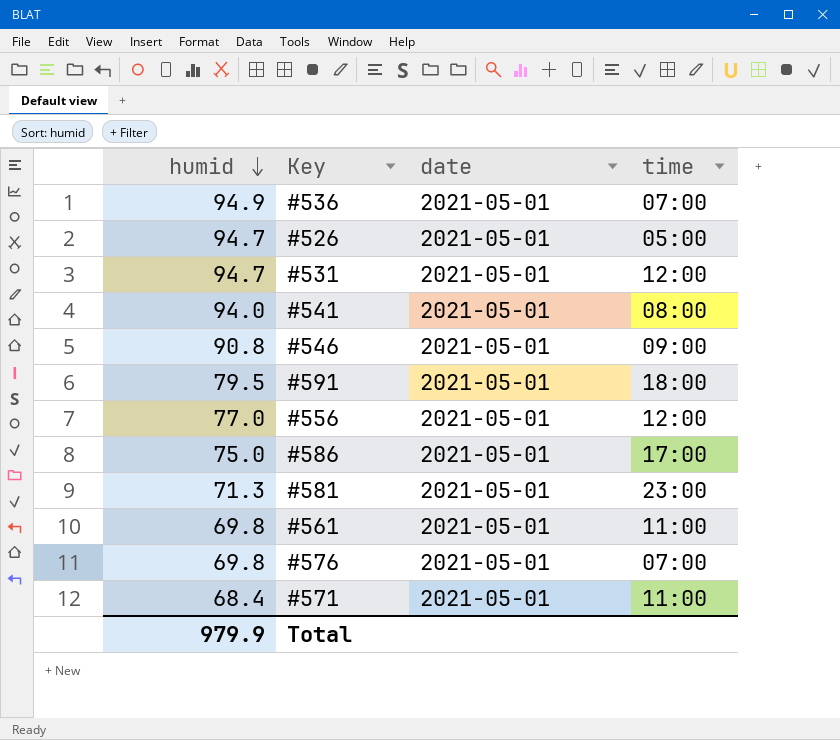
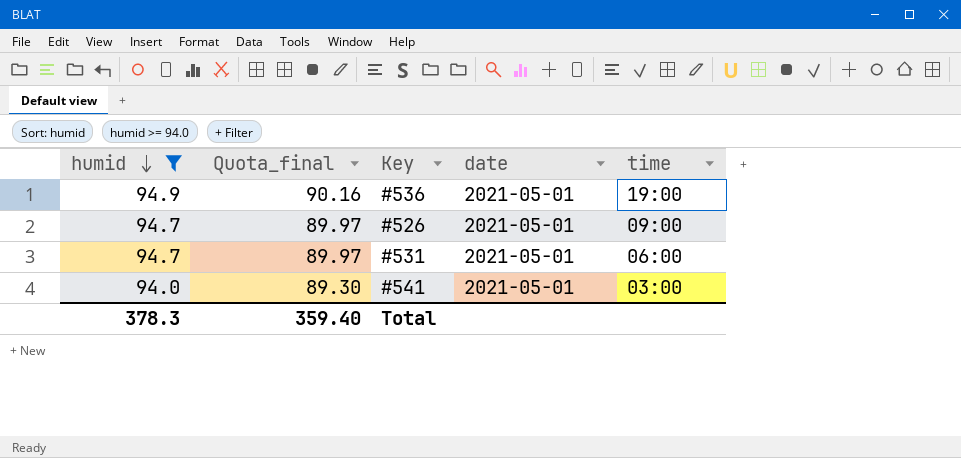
filter: none -> humid >= 94.0
column Quota_final | formula: none -> [humid] * 0.95
#536 | time: 07:00 -> 19:00
#526 | time: 05:00 -> 09:00
#531 | time: 12:00 -> 06:00
#541 | time: 08:00 -> 03:00
Total | humid: 979.9 -> 378.3

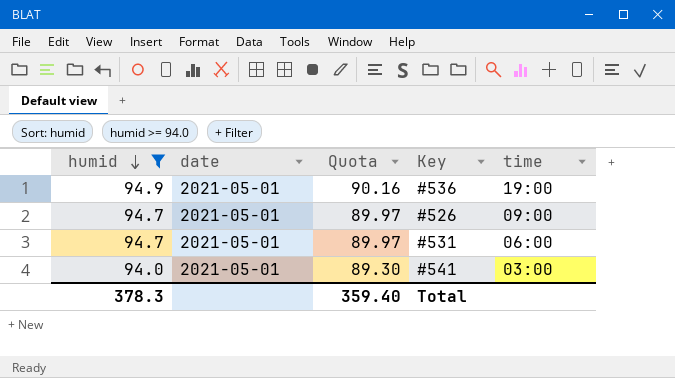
column date | position: 4 -> 2
column name: Quota_final -> Quota

